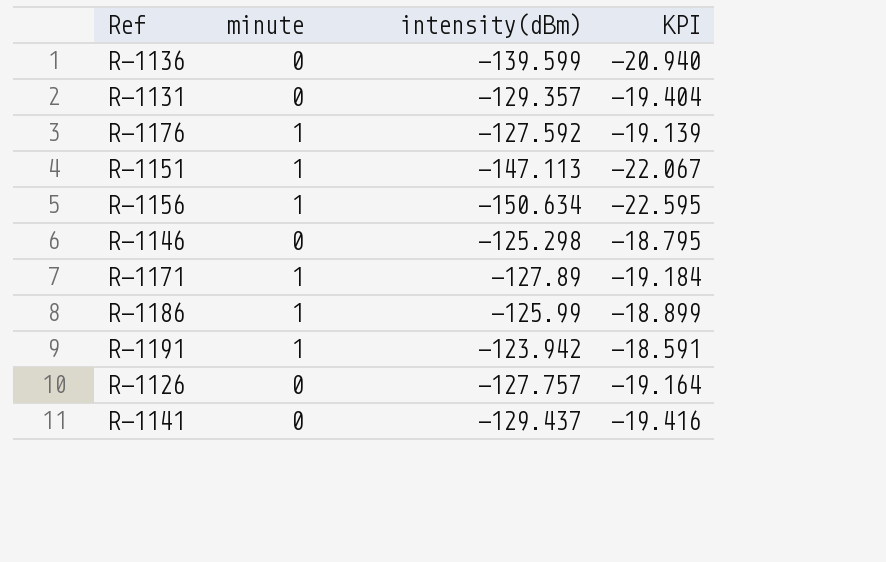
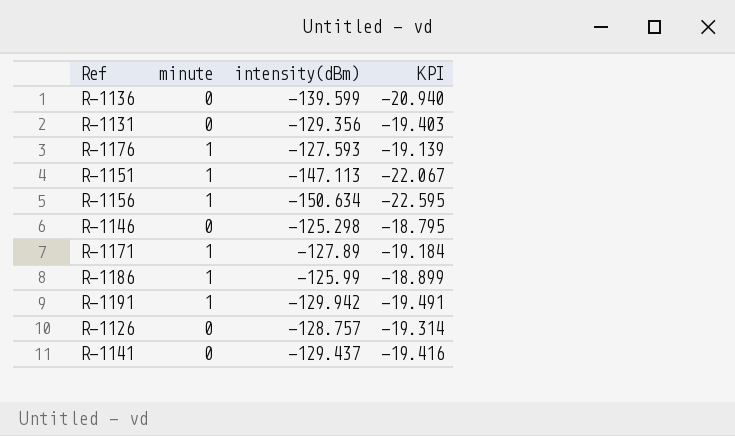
R-1131 | intensity(dBm): -129.357 -> -129.356
R-1131 | KPI: -19.404 -> -19.403
R-1176 | intensity(dBm): -127.592 -> -127.593
R-1191 | intensity(dBm): -123.942 -> -129.942
R-1191 | KPI: -18.591 -> -19.491
R-1126 | intensity(dBm): -127.757 -> -128.757
R-1126 | KPI: -19.164 -> -19.314

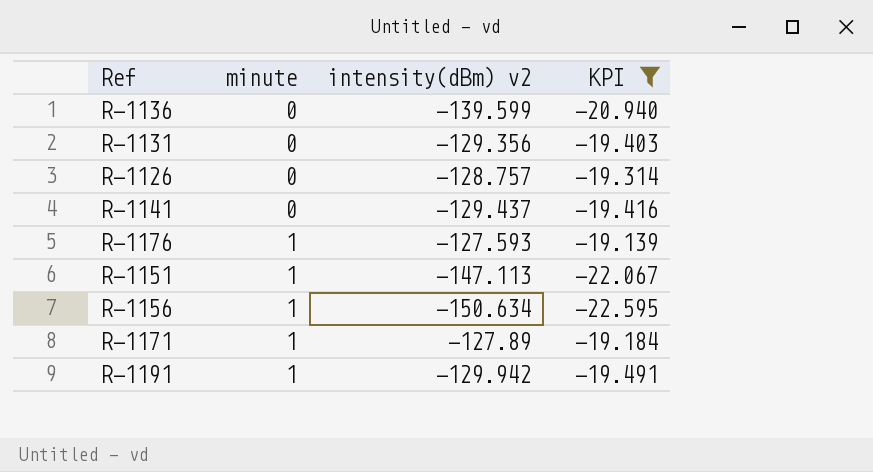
filter: none -> KPI <= -19.139
row order: none -> minute ascending
column name: intensity(dBm) -> intensity(dBm) v2

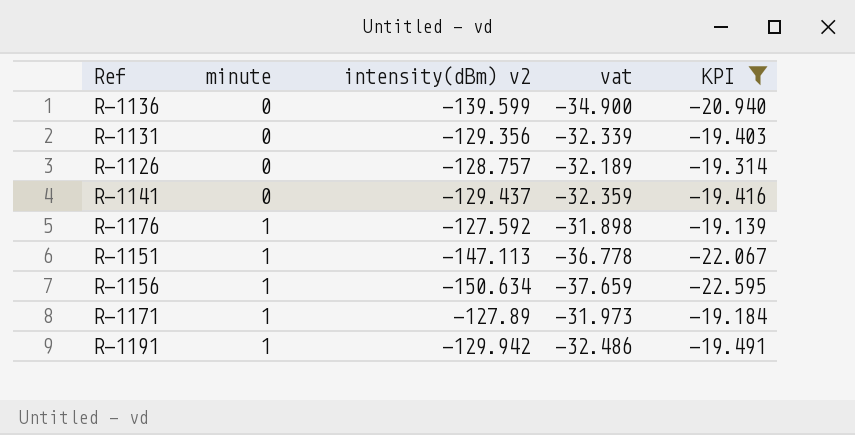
column vat | formula: none -> [intensity(dBm) v2] * 0.25
R-1176 | intensity(dBm) v2: -127.593 -> -127.592

